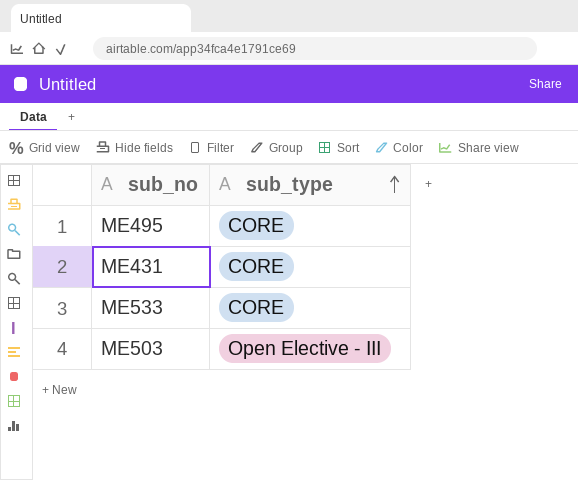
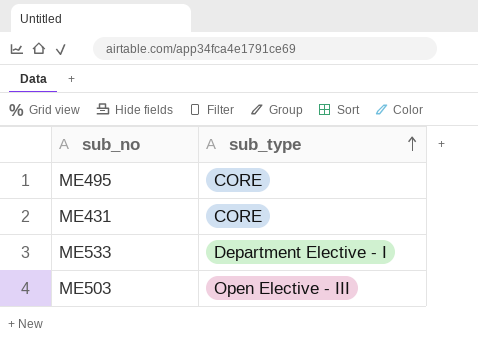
ME533 | sub_type: CORE -> Department Elective - I

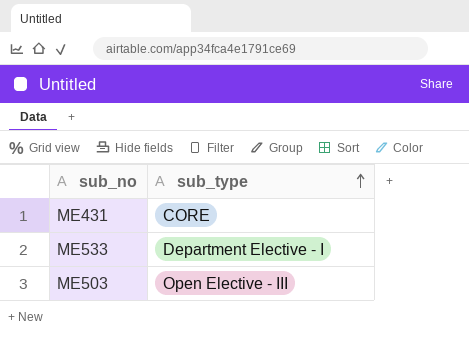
row ME495: CORE -> none

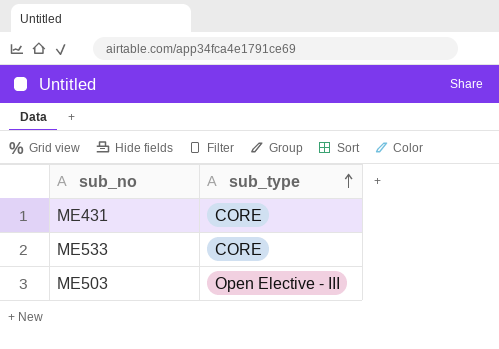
ME533 | sub_type: Department Elective - I -> CORE

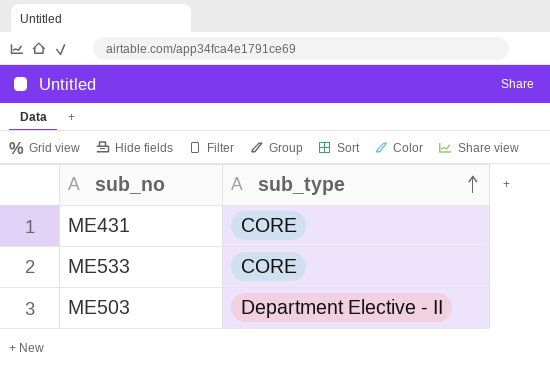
ME503 | sub_type: Open Elective - III -> Department Elective - II

